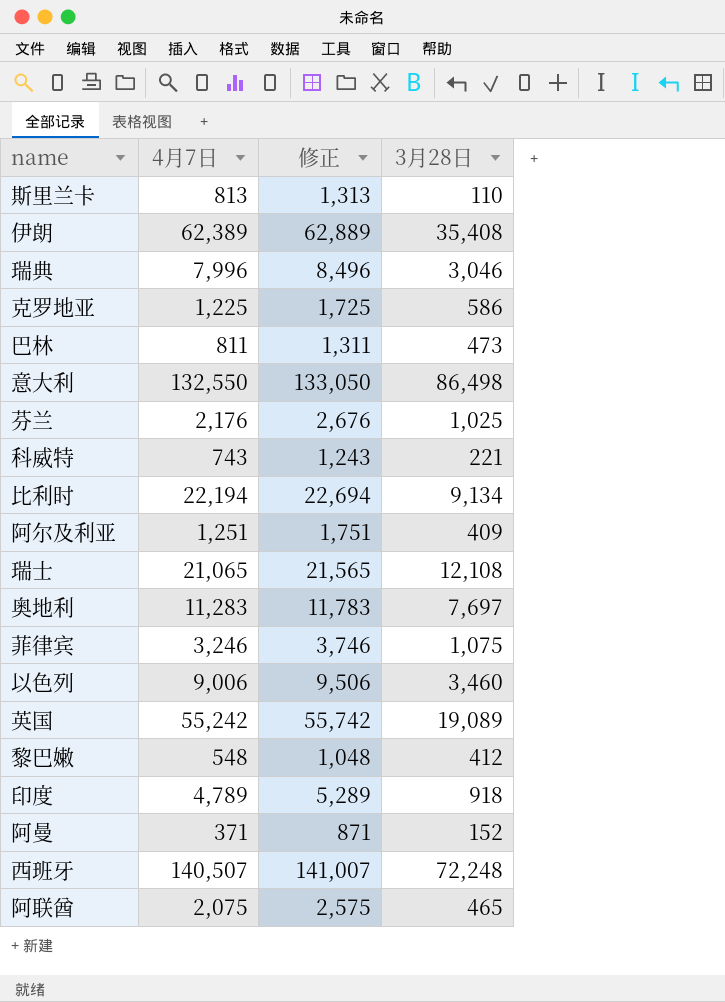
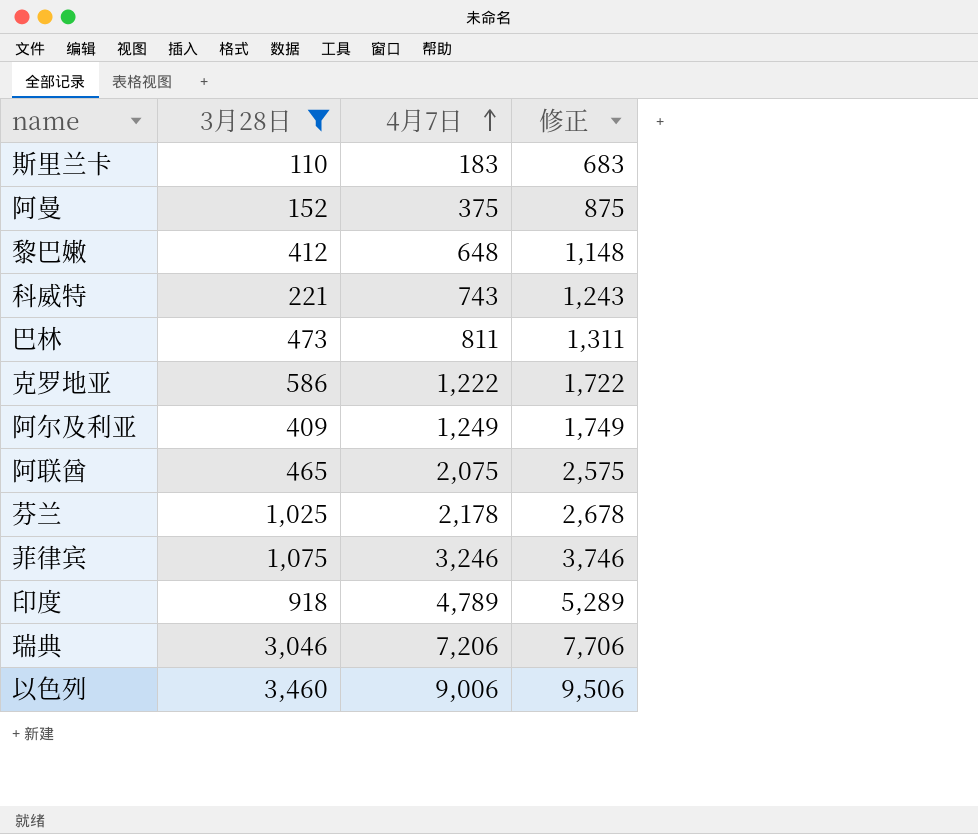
filter: none -> 3月28日 <= 3,460
row order: none -> 4月7日 ascending
column 3月28日 | position: 4 -> 2
斯里兰卡 | 4月7日: 813 -> 183
斯里兰卡 | 修正: 1,313 -> 683
阿曼 | 4月7日: 371 -> 375
阿曼 | 修正: 871 -> 875
黎巴嫩 | 4月7日: 548 -> 648
黎巴嫩 | 修正: 1,048 -> 1,148
克罗地亚 | 4月7日: 1,225 -> 1,222
克罗地亚 | 修正: 1,725 -> 1,722
阿尔及利亚 | 4月7日: 1,251 -> 1,249
阿尔及利亚 | 修正: 1,751 -> 1,749
芬兰 | 4月7日: 2,176 -> 2,178
芬兰 | 修正: 2,676 -> 2,678
瑞典 | 4月7日: 7,996 -> 7,206
瑞典 | 修正: 8,496 -> 7,706

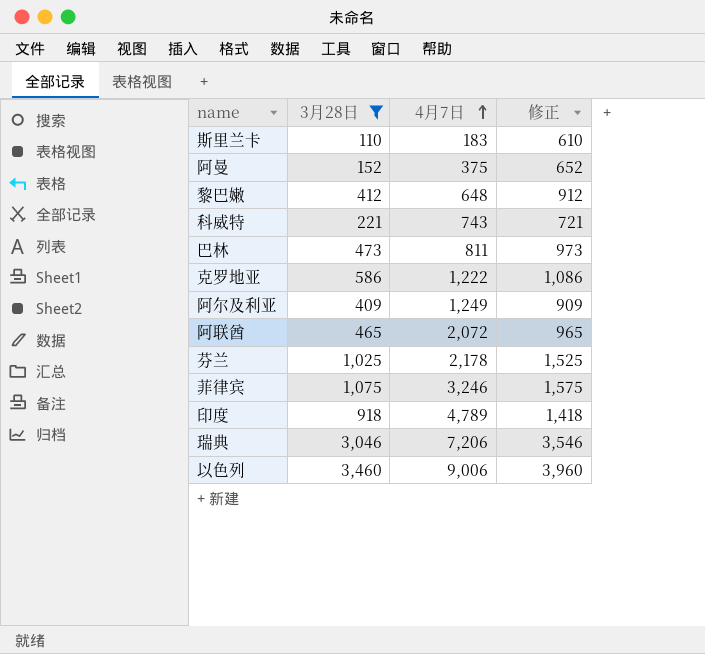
column 修正 | formula: [4月7日] + 500 -> [3月28日] + 500
阿联酋 | 4月7日: 2,075 -> 2,072

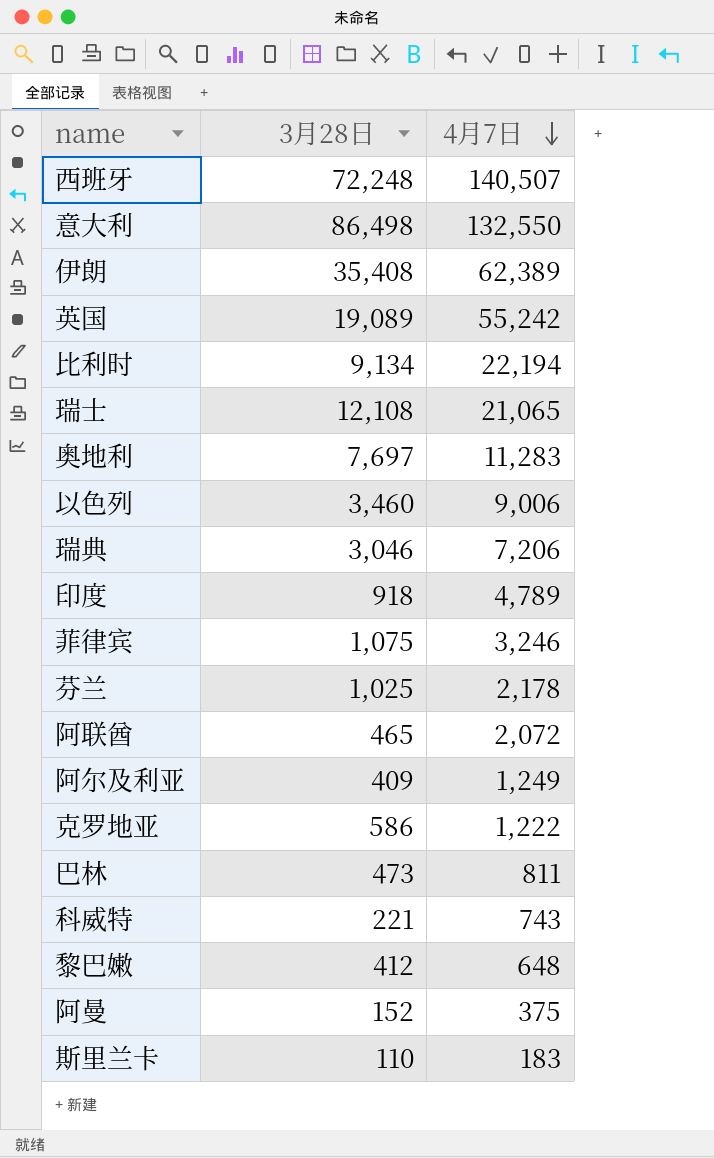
filter: 3月28日 <= 3,460 -> none
row order: 4月7日 ascending -> 4月7日 descending
column 修正 | formula: [3月28日] + 500 -> none

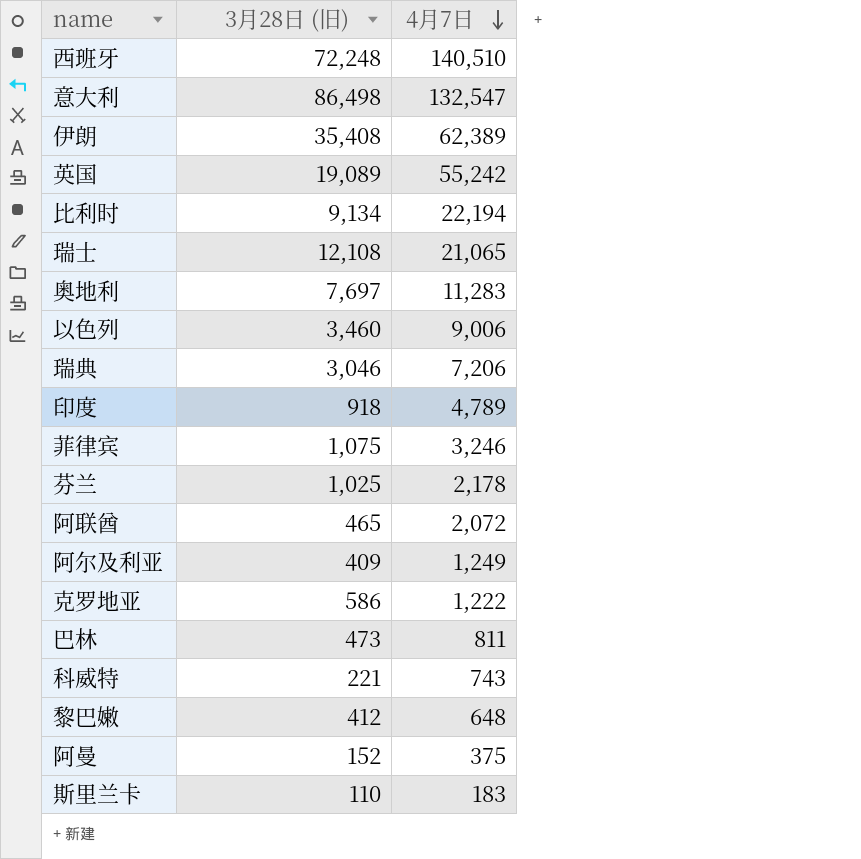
column name: 3月28日 -> 3月28日 (旧)
西班牙 | 4月7日: 140,507 -> 140,510
意大利 | 4月7日: 132,550 -> 132,547

